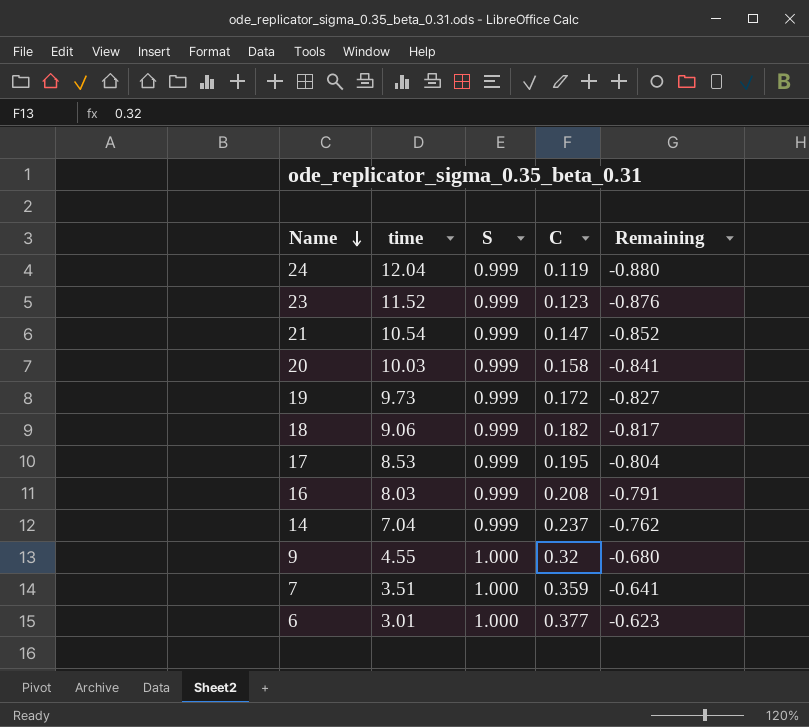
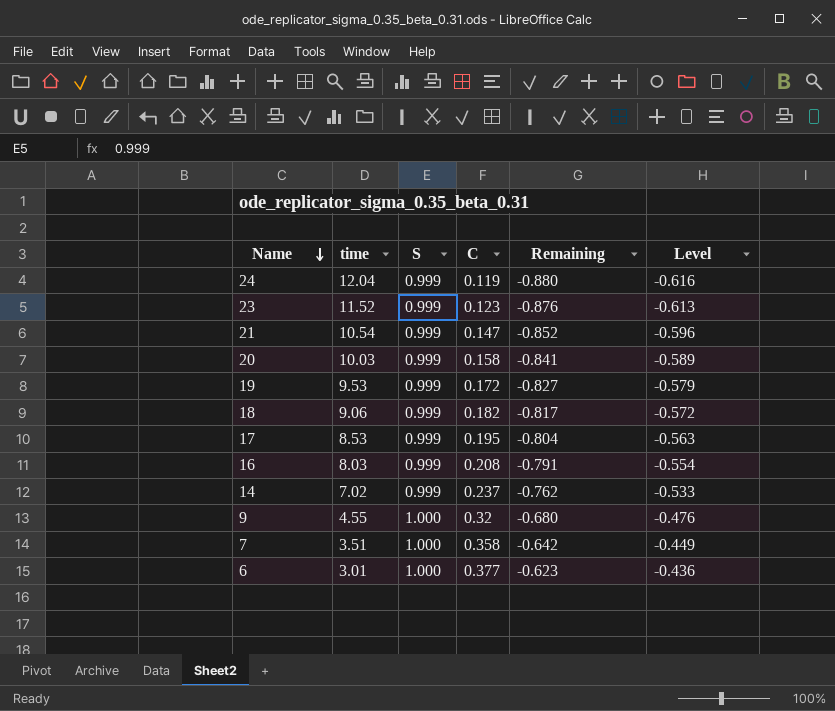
column Level | formula: none -> [Remaining] * 0.7
19 | time: 9.73 -> 9.53
14 | time: 7.04 -> 7.02
7 | C: 0.359 -> 0.358
7 | Remaining: -0.641 -> -0.642

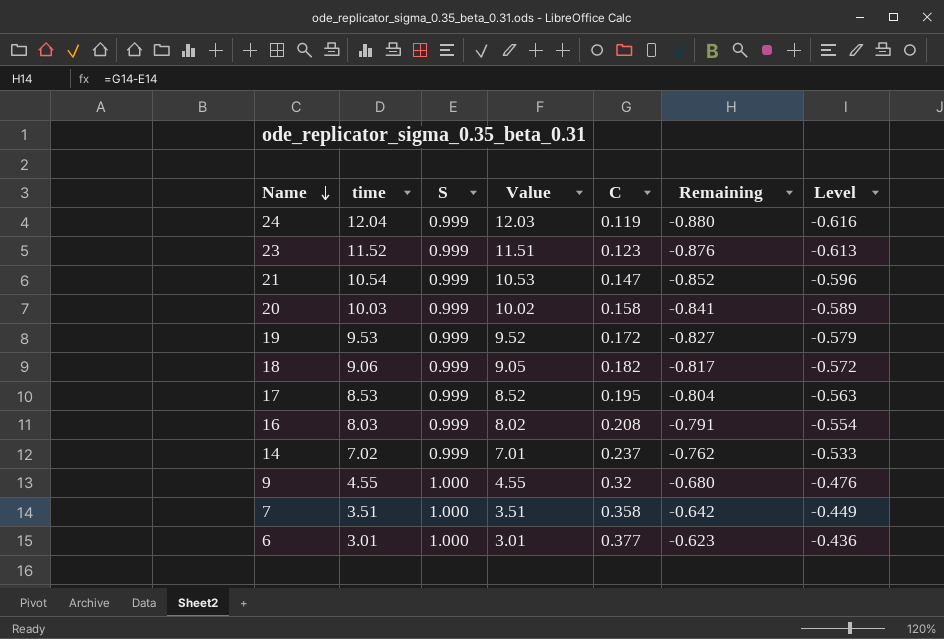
column Value | formula: none -> [time] * [S]

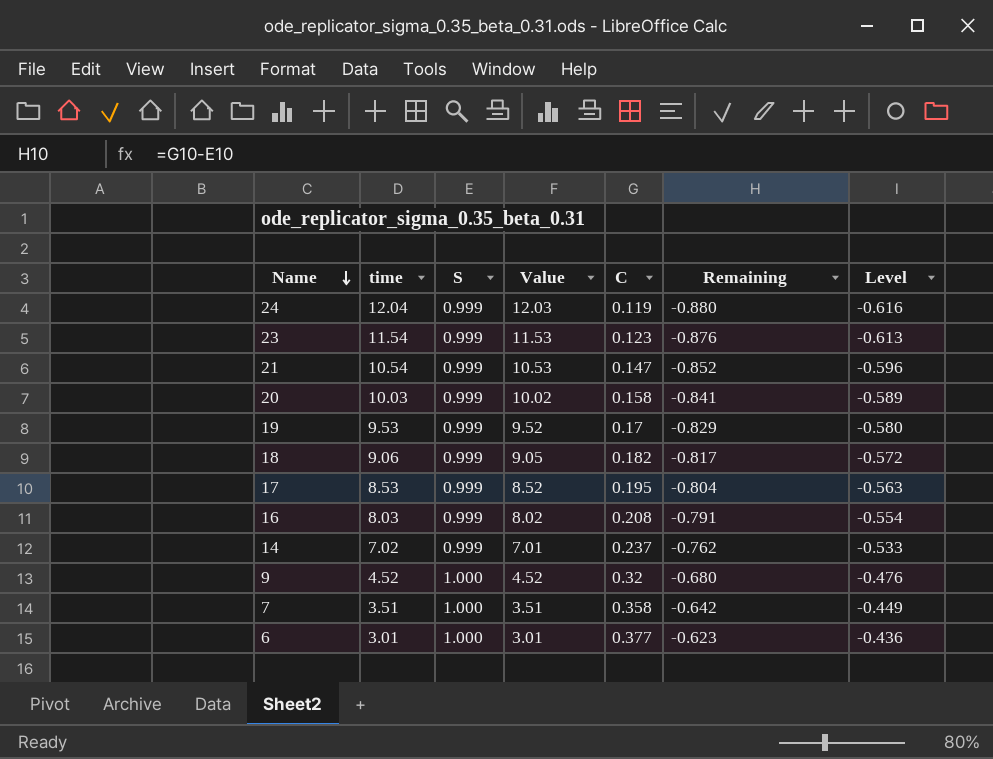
23 | time: 11.52 -> 11.54
23 | Value: 11.51 -> 11.53
19 | C: 0.172 -> 0.17
19 | Remaining: -0.827 -> -0.829
19 | Level: -0.579 -> -0.580
9 | time: 4.55 -> 4.52
9 | Value: 4.55 -> 4.52

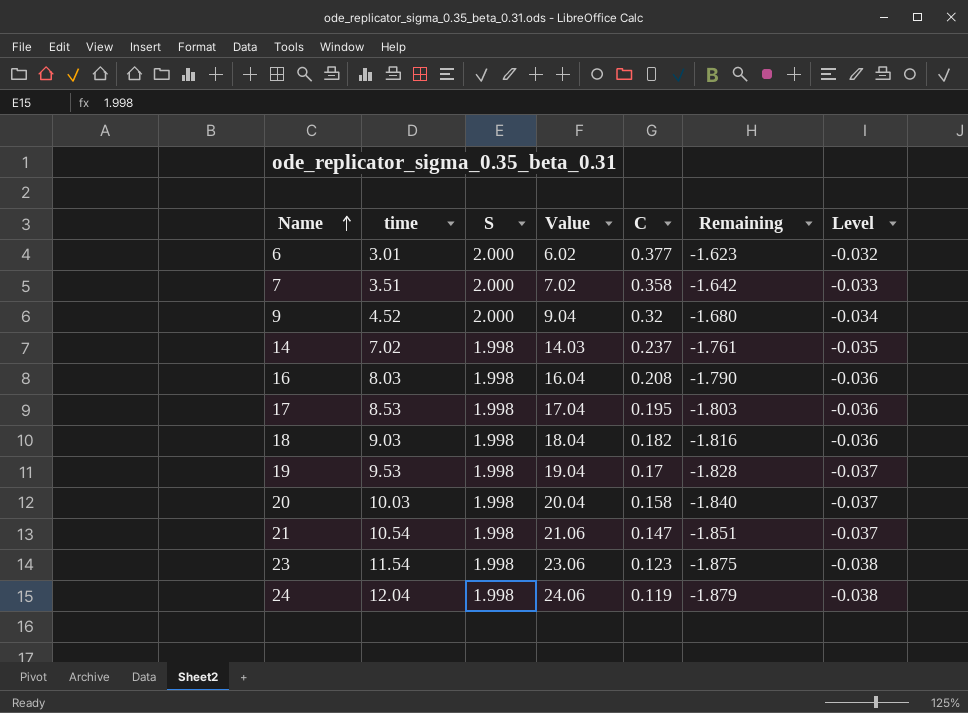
row order: Name descending -> Name ascending
column Level | formula: [Remaining] * 0.7 -> [Remaining] * 0.02
6 | S: 1.000 -> 2.000
6 | Value: 3.01 -> 6.02
6 | Remaining: -0.623 -> -1.623
7 | S: 1.000 -> 2.000
7 | Value: 3.51 -> 7.02
7 | Remaining: -0.642 -> -1.642
9 | S: 1.000 -> 2.000
9 | Value: 4.52 -> 9.04
9 | Remaining: -0.680 -> -1.680
14 | S: 0.999 -> 1.998
14 | Value: 7.01 -> 14.03
14 | Remaining: -0.762 -> -1.761
16 | S: 0.999 -> 1.998
16 | Value: 8.02 -> 16.04
16 | Remaining: -0.791 -> -1.790
17 | S: 0.999 -> 1.998
17 | Value: 8.52 -> 17.04
17 | Remaining: -0.804 -> -1.803
18 | time: 9.06 -> 9.03
18 | S: 0.999 -> 1.998
18 | Value: 9.05 -> 18.04
18 | Remaining: -0.817 -> -1.816
19 | S: 0.999 -> 1.998
19 | Value: 9.52 -> 19.04
19 | Remaining: -0.829 -> -1.828
20 | S: 0.999 -> 1.998
20 | Value: 10.02 -> 20.04
20 | Remaining: -0.841 -> -1.840
21 | S: 0.999 -> 1.998
21 | Value: 10.53 -> 21.06
21 | Remaining: -0.852 -> -1.851
23 | S: 0.999 -> 1.998
23 | Value: 11.53 -> 23.06
23 | Remaining: -0.876 -> -1.875
24 | S: 0.999 -> 1.998
24 | Value: 12.03 -> 24.06
24 | Remaining: -0.880 -> -1.879

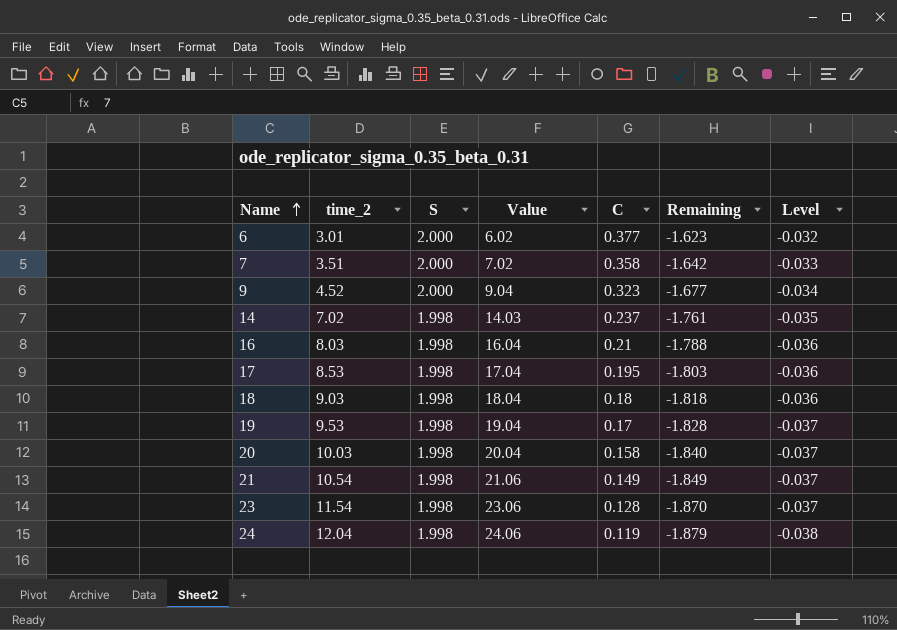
column name: time -> time_2
9 | C: 0.32 -> 0.323
9 | Remaining: -1.680 -> -1.677
16 | C: 0.208 -> 0.21
16 | Remaining: -1.790 -> -1.788
18 | C: 0.182 -> 0.18
18 | Remaining: -1.816 -> -1.818
21 | C: 0.147 -> 0.149
21 | Remaining: -1.851 -> -1.849
23 | C: 0.123 -> 0.128
23 | Remaining: -1.875 -> -1.870
23 | Level: -0.038 -> -0.037

